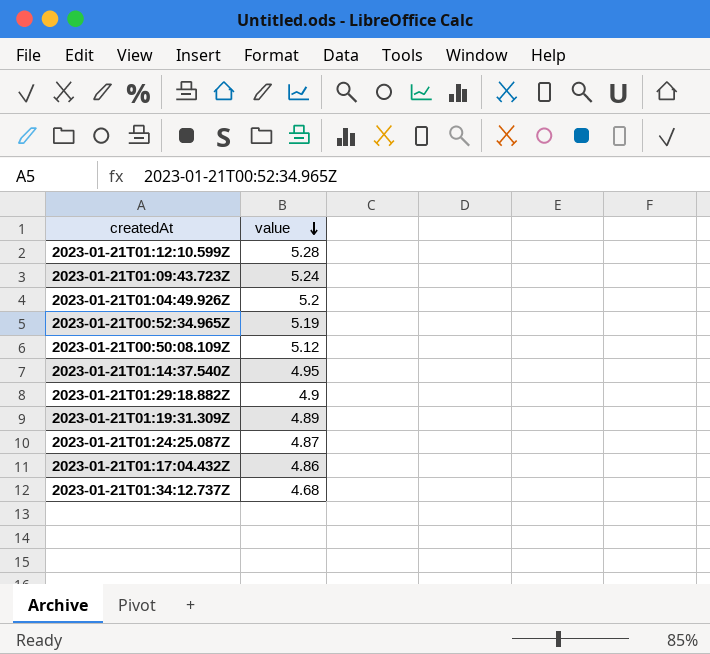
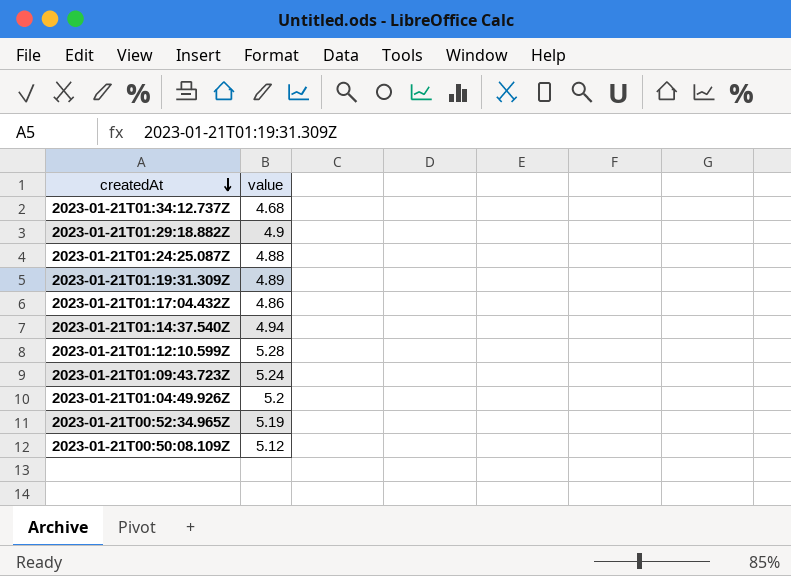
row order: value descending -> createdAt descending
2023-01-21T01:24:25.087Z | value: 4.87 -> 4.88
2023-01-21T01:14:37.540Z | value: 4.95 -> 4.94

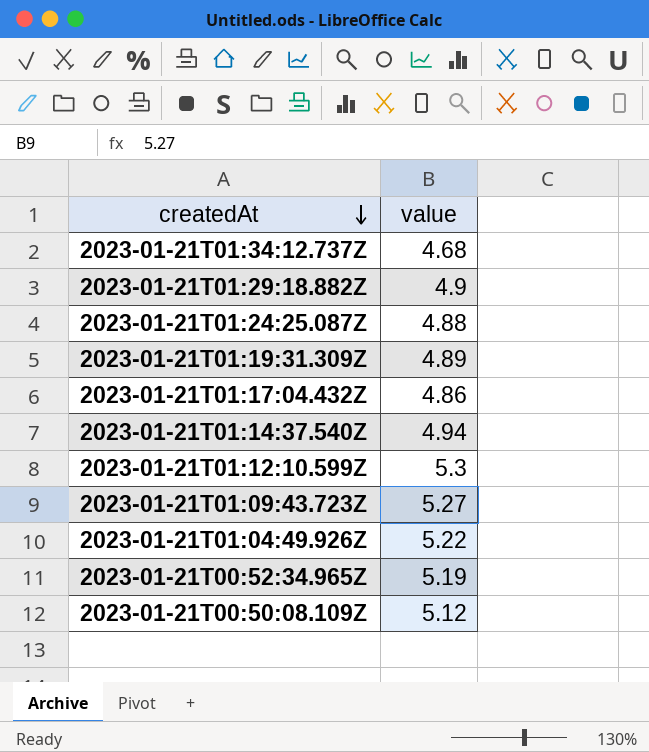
2023-01-21T01:12:10.599Z | value: 5.28 -> 5.3
2023-01-21T01:09:43.723Z | value: 5.24 -> 5.27
2023-01-21T01:04:49.926Z | value: 5.2 -> 5.22

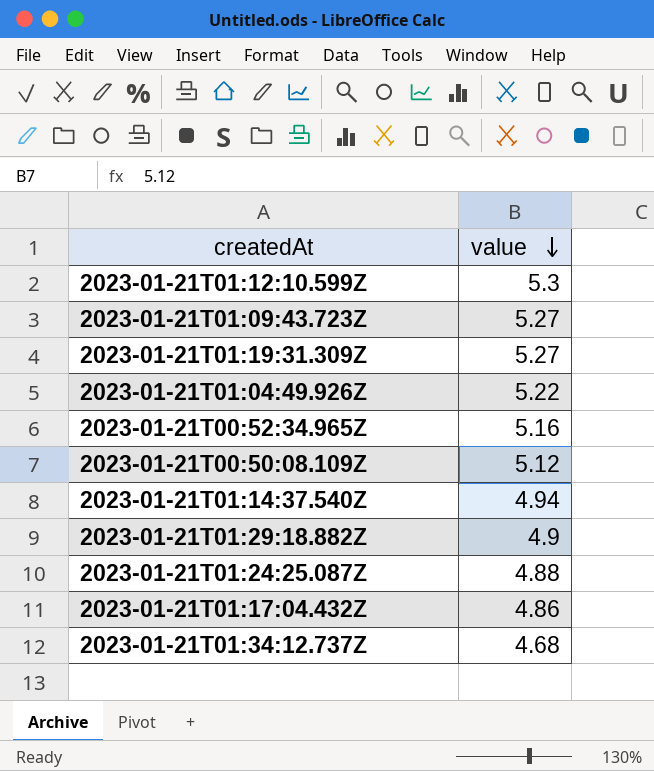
row order: createdAt descending -> value descending
2023-01-21T01:19:31.309Z | value: 4.89 -> 5.27
2023-01-21T00:52:34.965Z | value: 5.19 -> 5.16

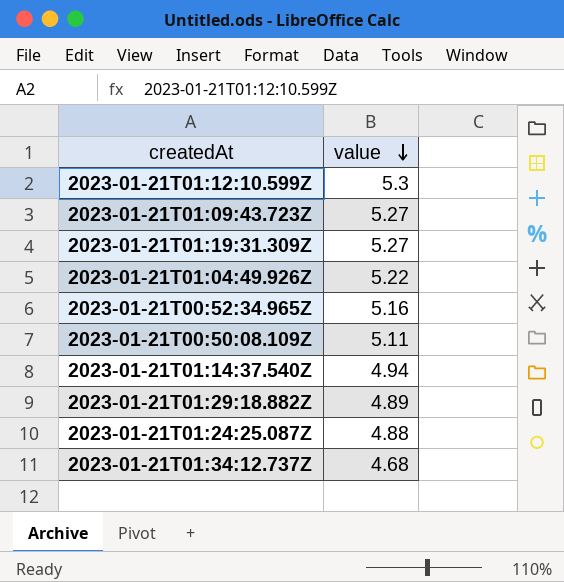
row 2023-01-21T01:17:04.432Z: 4.86 -> none
2023-01-21T00:50:08.109Z | value: 5.12 -> 5.11
2023-01-21T01:29:18.882Z | value: 4.9 -> 4.89

